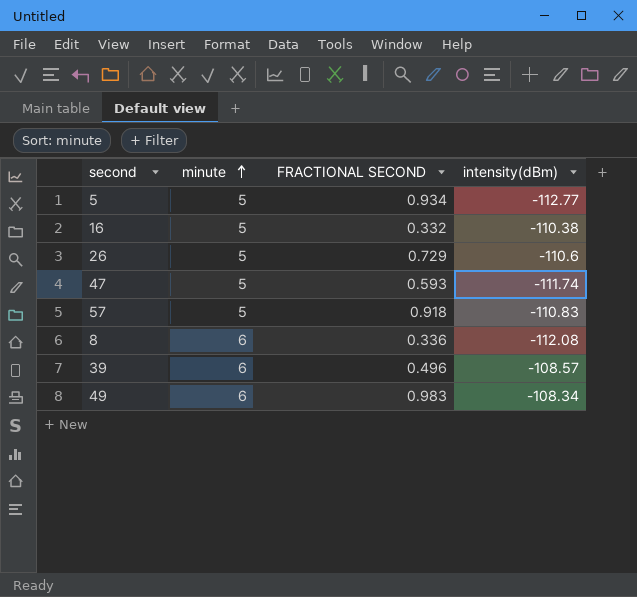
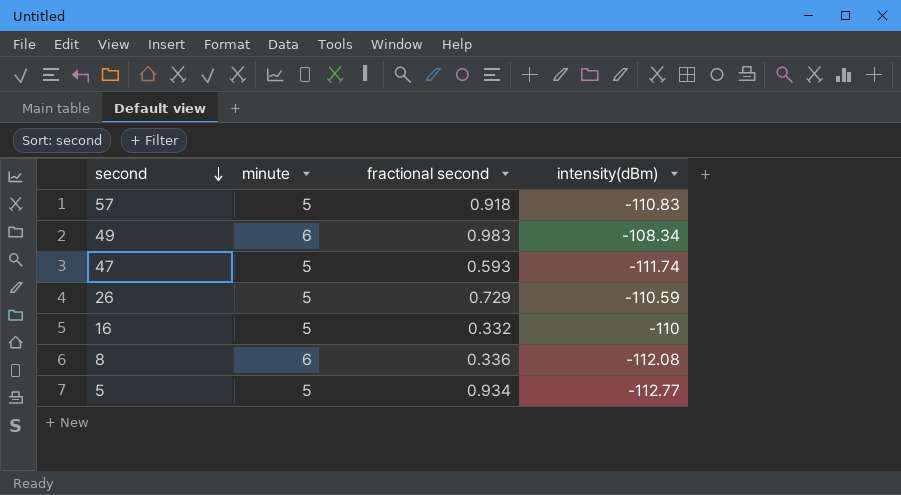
row order: minute ascending -> second descending
column name: FRACTIONAL SECOND -> fractional second
row 39: 6 | 0.496 | -108.57 -> none
26 | intensity(dBm): -110.6 -> -110.59
16 | intensity(dBm): -110.38 -> -110

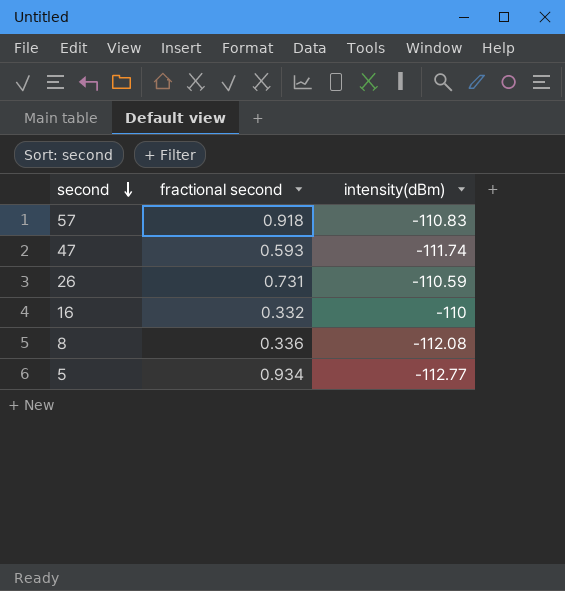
column minute | position: 2 -> none
row 49: 6 | 0.983 | -108.34 -> none
26 | fractional second: 0.729 -> 0.731

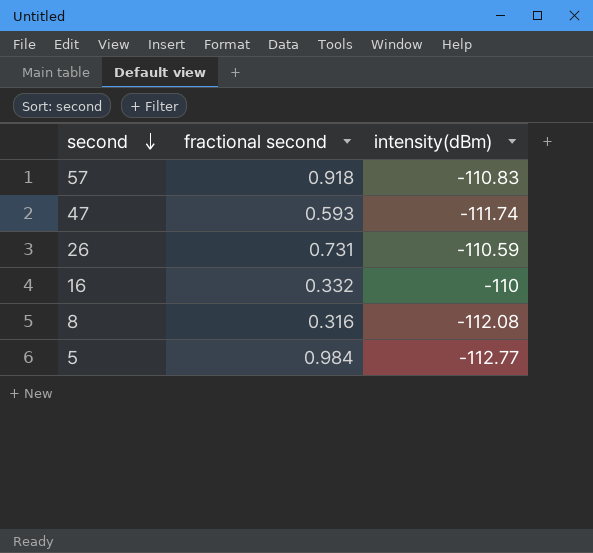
8 | fractional second: 0.336 -> 0.316
5 | fractional second: 0.934 -> 0.984

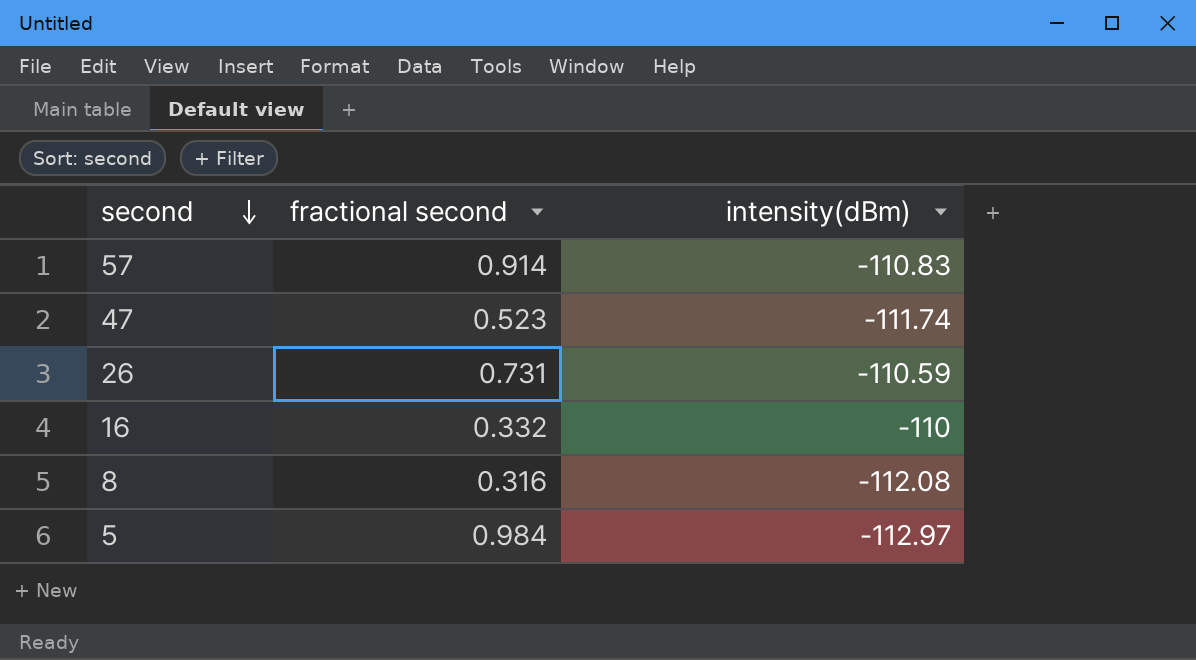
57 | fractional second: 0.918 -> 0.914
47 | fractional second: 0.593 -> 0.523
5 | intensity(dBm): -112.77 -> -112.97

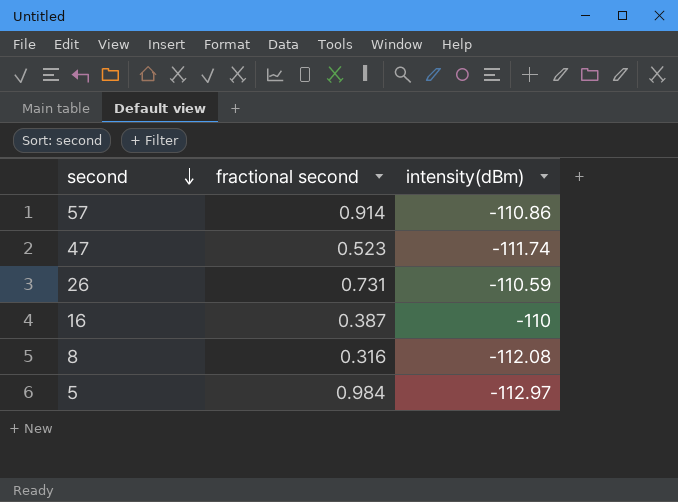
57 | intensity(dBm): -110.83 -> -110.86
16 | fractional second: 0.332 -> 0.387

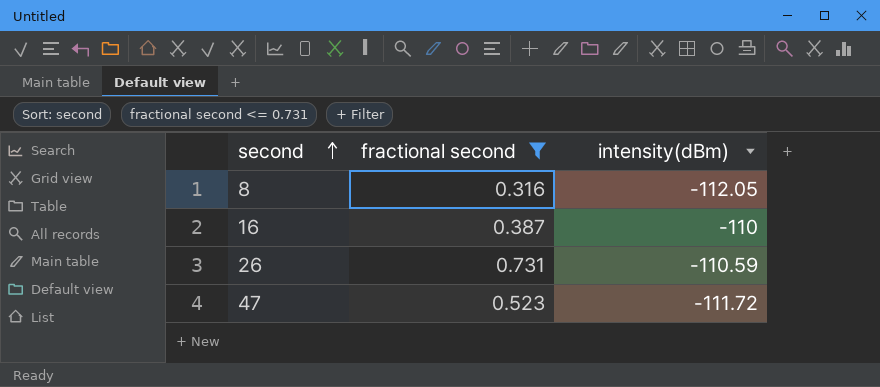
filter: none -> fractional second <= 0.731
row order: second descending -> second ascending
8 | intensity(dBm): -112.08 -> -112.05
47 | intensity(dBm): -111.74 -> -111.72

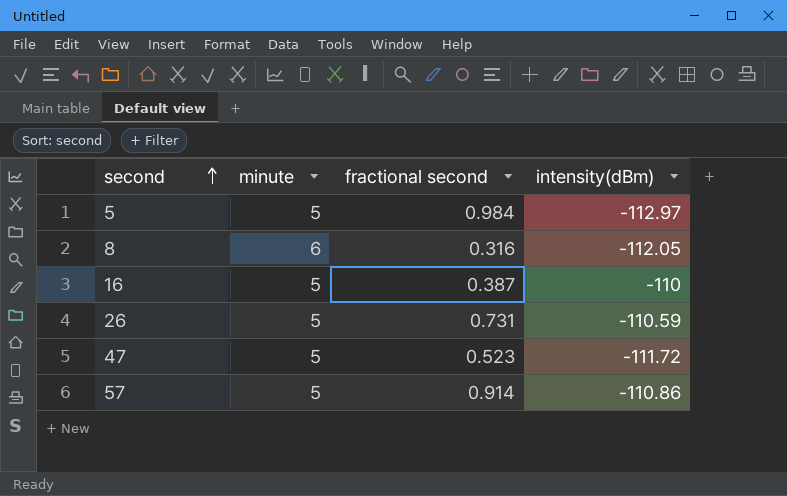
filter: fractional second <= 0.731 -> none
column minute | position: none -> 2

